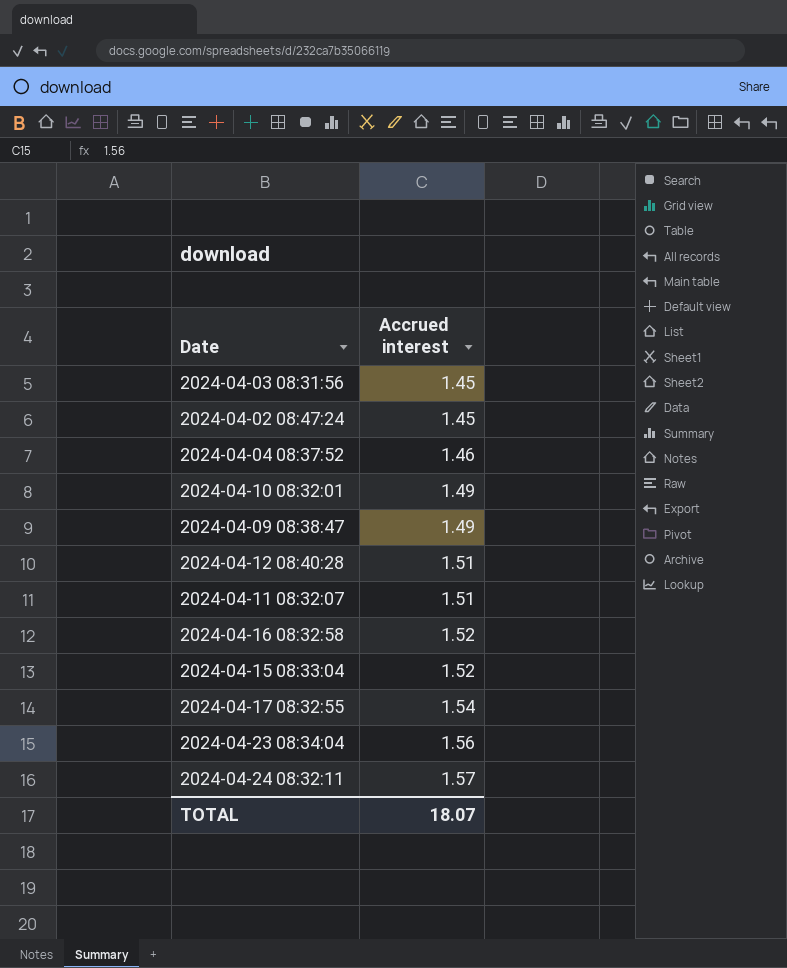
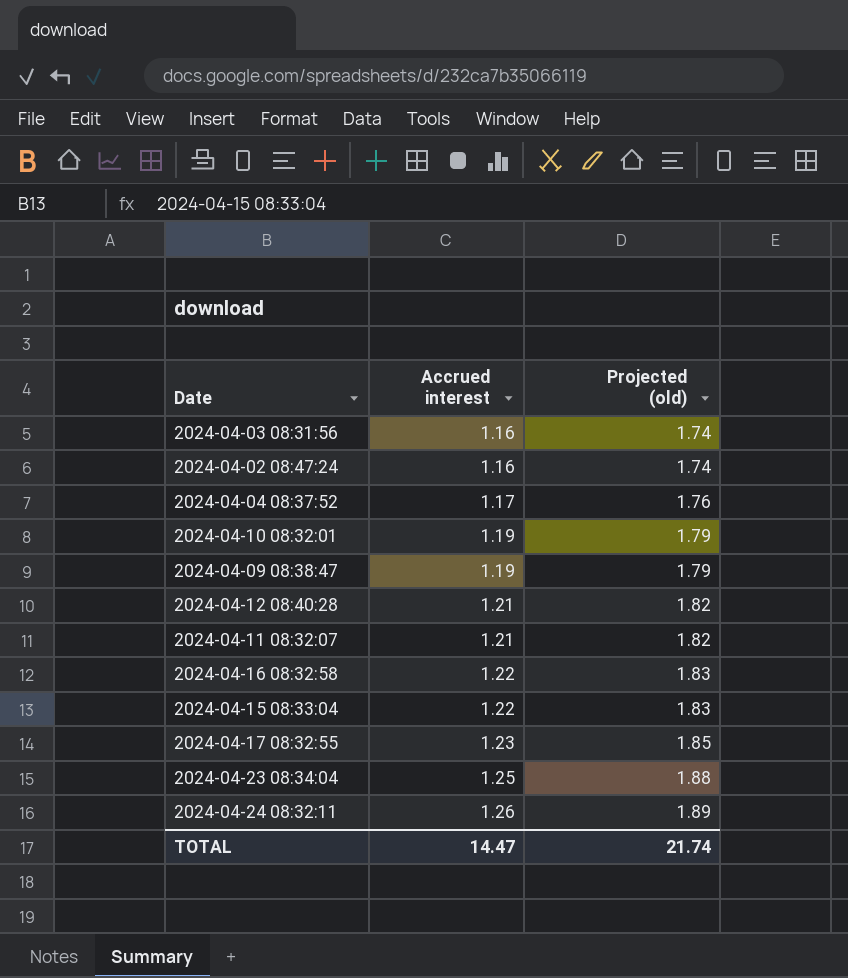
column Projected (old) | formula: none -> [Accrued interest] * 1.5
2024-04-03 08:31:56 | Accrued interest: 1.45 -> 1.16
2024-04-02 08:47:24 | Accrued interest: 1.45 -> 1.16
2024-04-04 08:37:52 | Accrued interest: 1.46 -> 1.17
2024-04-10 08:32:01 | Accrued interest: 1.49 -> 1.19
2024-04-09 08:38:47 | Accrued interest: 1.49 -> 1.19
2024-04-12 08:40:28 | Accrued interest: 1.51 -> 1.21
2024-04-11 08:32:07 | Accrued interest: 1.51 -> 1.21
2024-04-16 08:32:58 | Accrued interest: 1.52 -> 1.22
2024-04-15 08:33:04 | Accrued interest: 1.52 -> 1.22
2024-04-17 08:32:55 | Accrued interest: 1.54 -> 1.23
2024-04-23 08:34:04 | Accrued interest: 1.56 -> 1.25
2024-04-24 08:32:11 | Accrued interest: 1.57 -> 1.26
TOTAL | Accrued interest: 18.07 -> 14.47

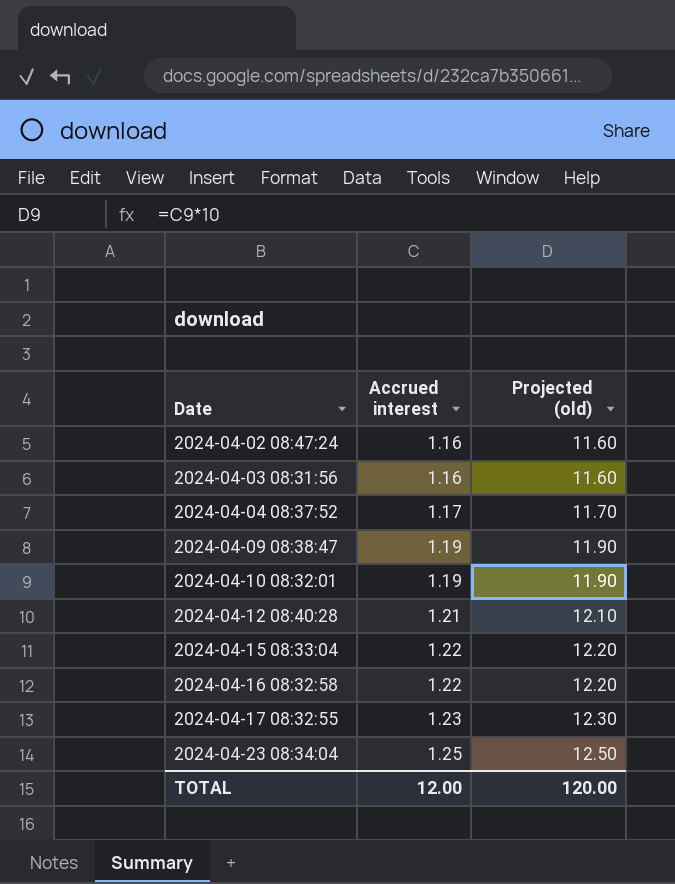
row order: Accrued interest ascending -> Date ascending
column Projected (old) | formula: [Accrued interest] * 1.5 -> [Accrued interest] * 10
row 2024-04-11 08:32:07: 1.21 | 1.82 -> none
row 2024-04-24 08:32:11: 1.26 | 1.89 -> none
TOTAL | Accrued interest: 14.47 -> 12.00
TOTAL | Projected (old): 21.74 -> 120.00

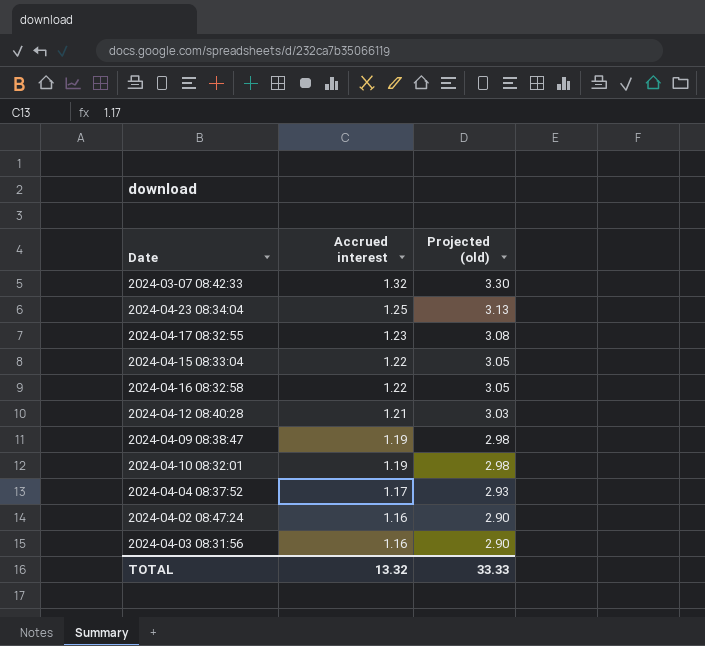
row order: Date ascending -> Accrued interest descending
column Projected (old) | formula: [Accrued interest] * 10 -> [Accrued interest] * 2.5
row 2024-03-07 08:42:33: none -> 1.32 | 3.30
TOTAL | Accrued interest: 12.00 -> 13.32
TOTAL | Projected (old): 120.00 -> 33.33

